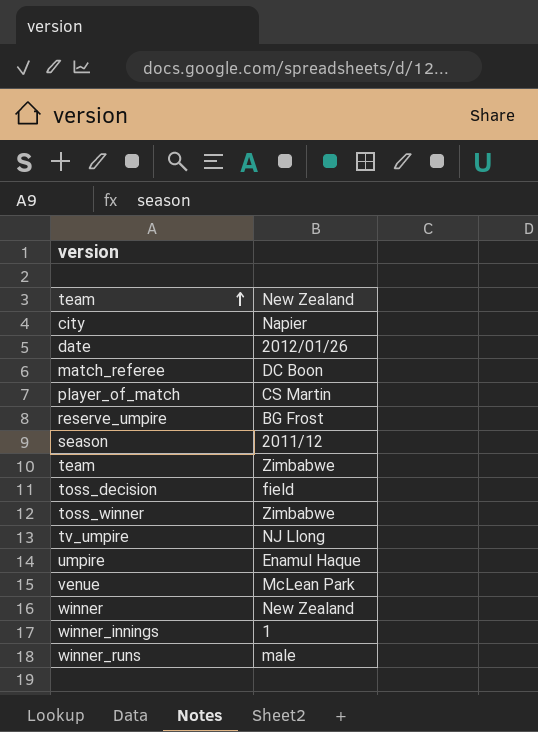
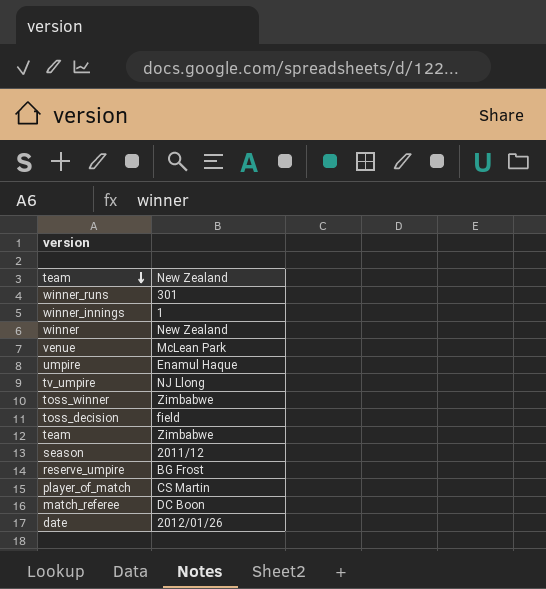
row order: team ascending -> team descending
row city: Napier -> none
winner_runs | New Zealand: male -> 301

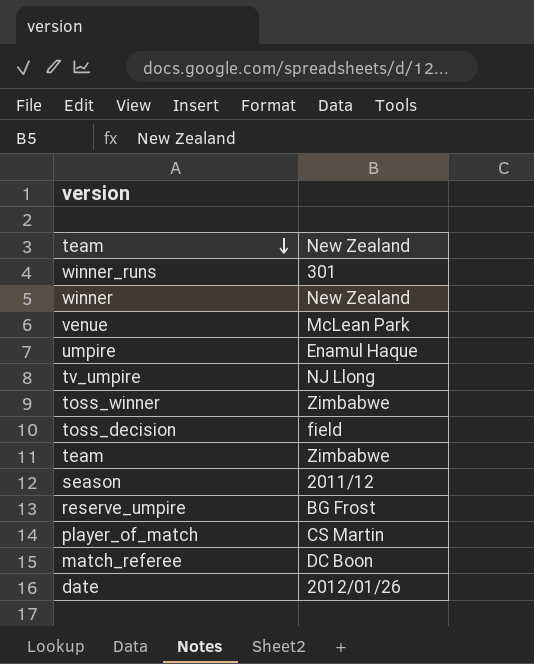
row winner_innings: 1 -> none

